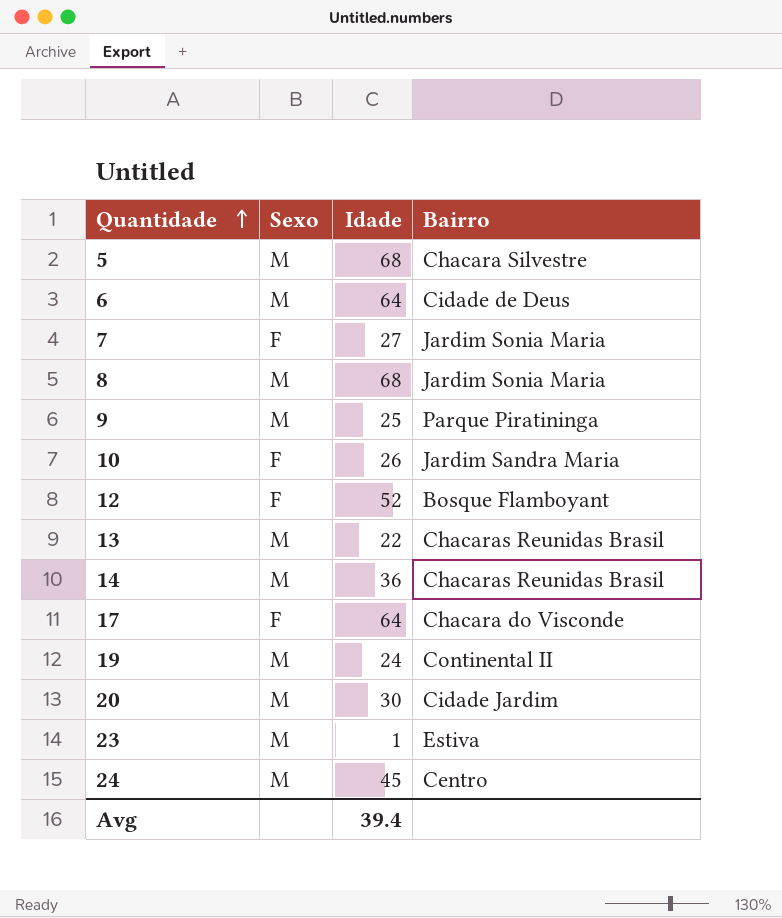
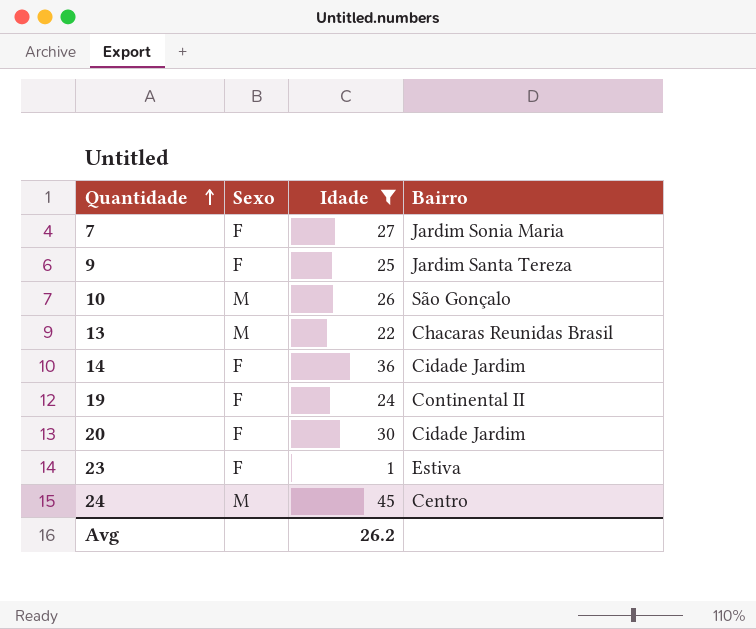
filter: none -> Idade <= 45
9 | Sexo: M -> F
9 | Bairro: Parque Piratininga -> Jardim Santa Tereza
10 | Sexo: F -> M
10 | Bairro: Jardim Sandra Maria -> São Gonçalo
14 | Sexo: M -> F
14 | Bairro: Chacaras Reunidas Brasil -> Cidade Jardim
19 | Sexo: M -> F
20 | Sexo: M -> F
23 | Sexo: M -> F
Avg | Idade: 39.4 -> 26.2

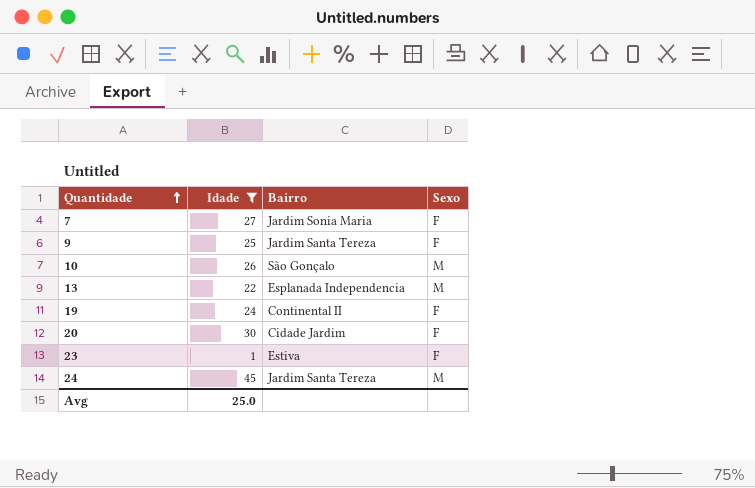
column Sexo | position: 2 -> 4
row 14: F | 36 | Cidade Jardim -> none
13 | Bairro: Chacaras Reunidas Brasil -> Esplanada Independencia
24 | Bairro: Centro -> Jardim Santa Tereza
Avg | Idade: 26.2 -> 25.0

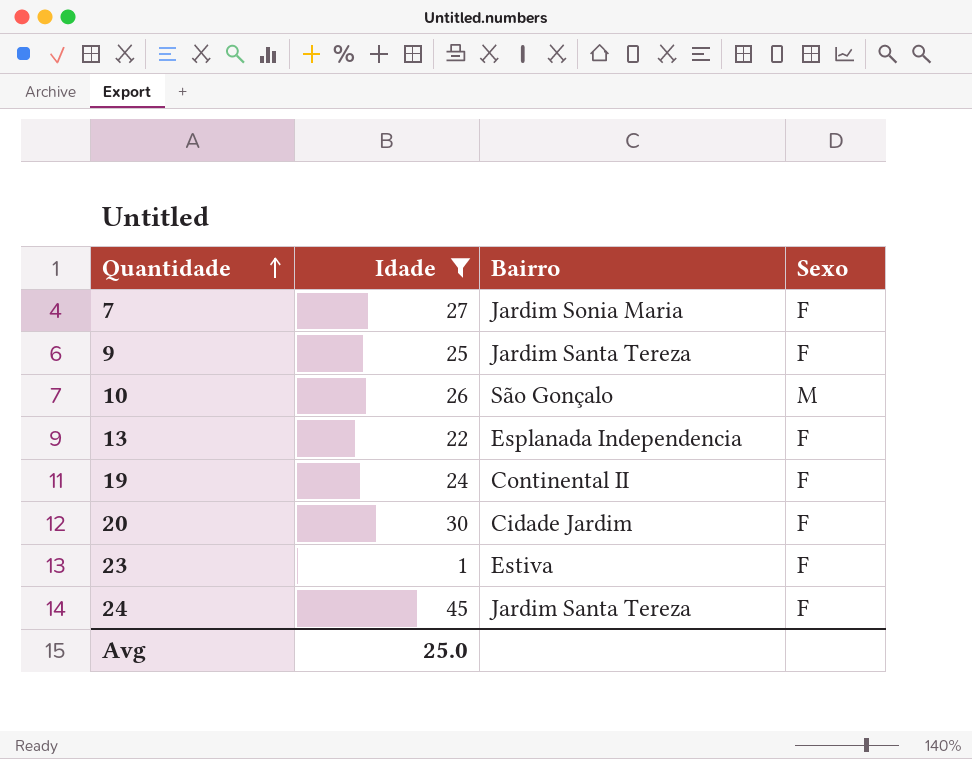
13 | Sexo: M -> F
24 | Sexo: M -> F

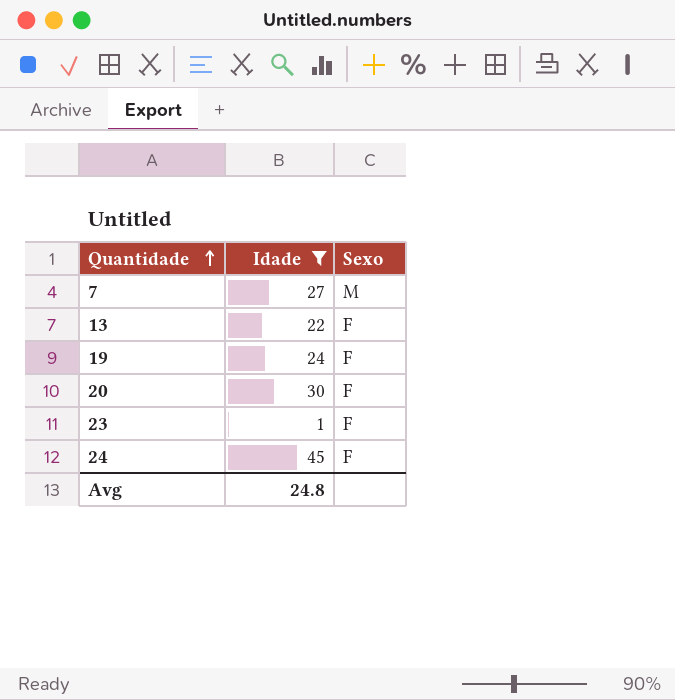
column Bairro | position: 3 -> none
row 9: 25 | Jardim Santa Tereza | F -> none
row 10: 26 | São Gonçalo | M -> none
7 | Sexo: F -> M
Avg | Idade: 25.0 -> 24.8

